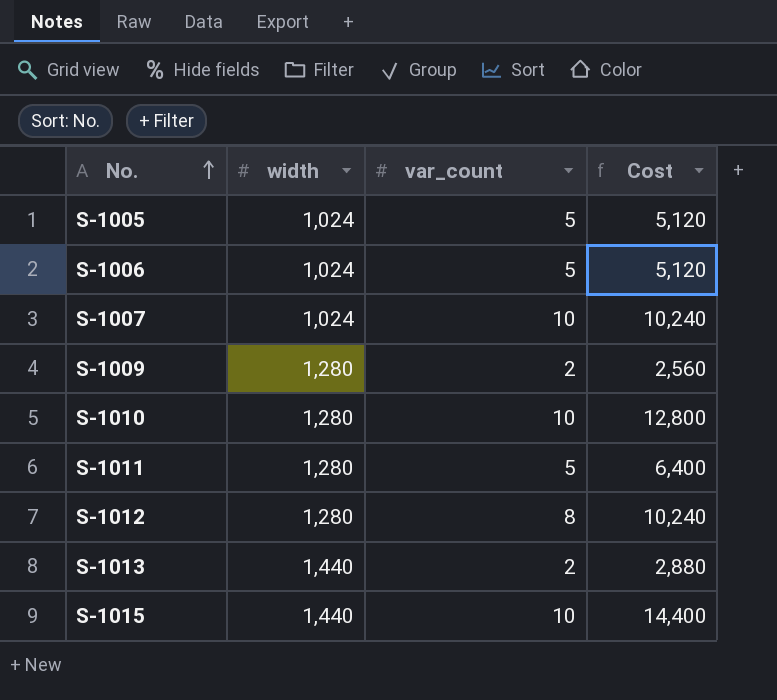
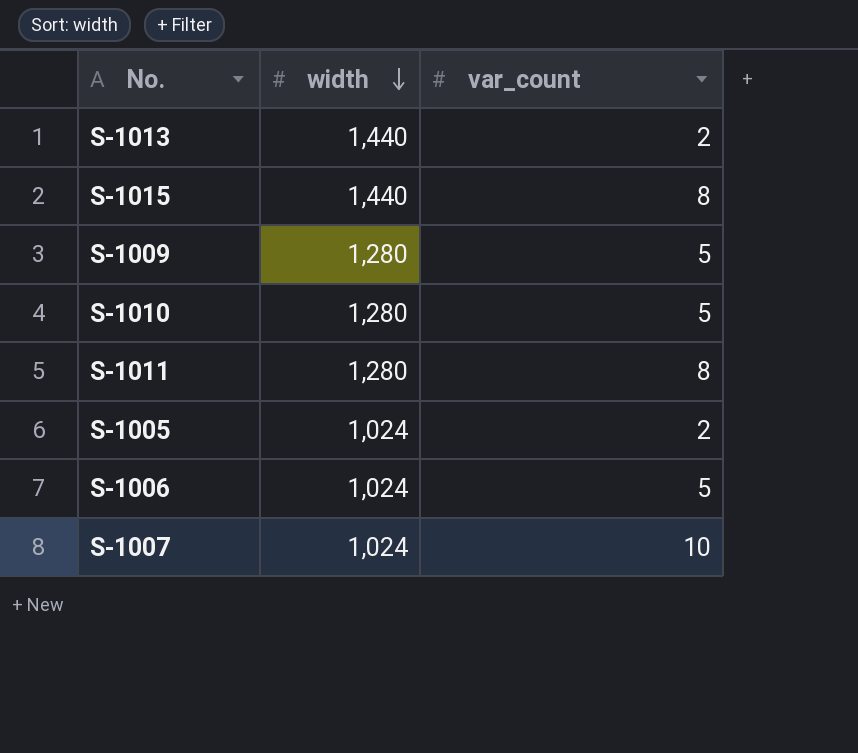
row order: No. ascending -> width descending
column Cost | formula: [width] * [var_count] -> none
row S-1012: 1,280 | 8 | 10,240 -> none
S-1015 | var_count: 10 -> 8
S-1009 | var_count: 2 -> 5
S-1010 | var_count: 10 -> 5
S-1011 | var_count: 5 -> 8
S-1005 | var_count: 5 -> 2

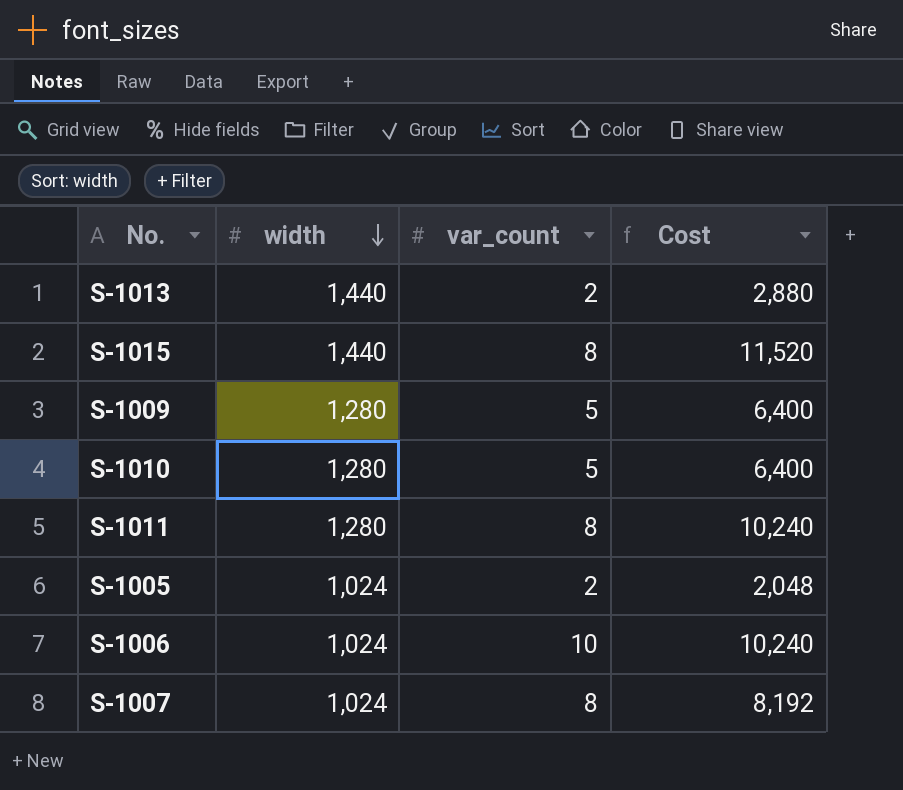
column Cost | formula: none -> [width] * [var_count]
S-1006 | var_count: 5 -> 10
S-1007 | var_count: 10 -> 8

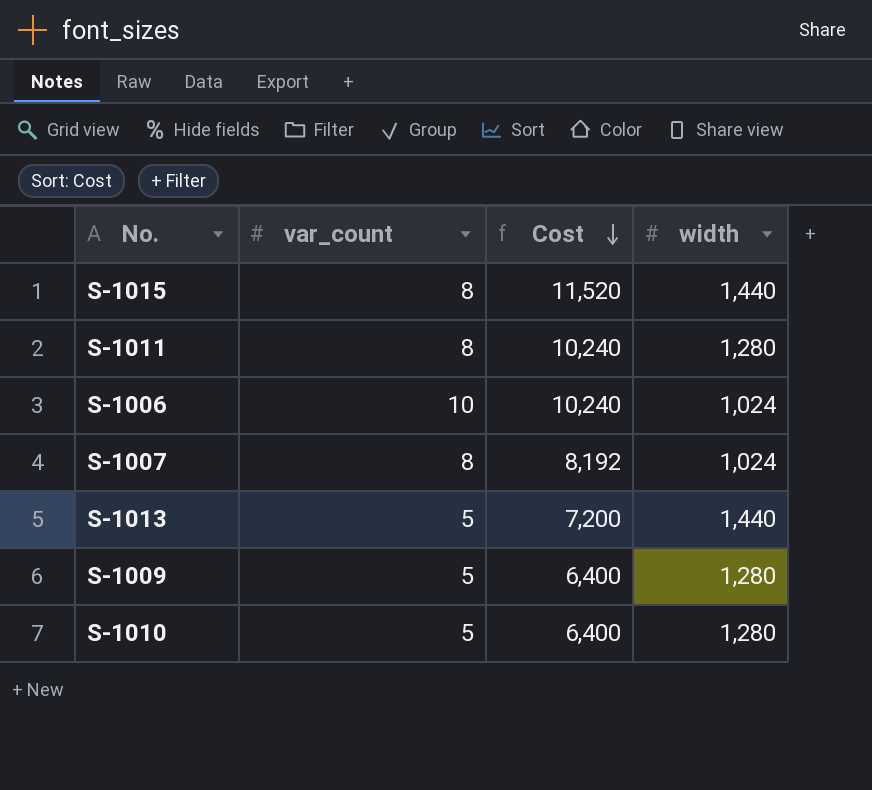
row order: width descending -> Cost descending
column width | position: 2 -> 4
row S-1005: 1,024 | 2 | 2,048 -> none
S-1013 | var_count: 2 -> 5
S-1013 | Cost: 2,880 -> 7,200

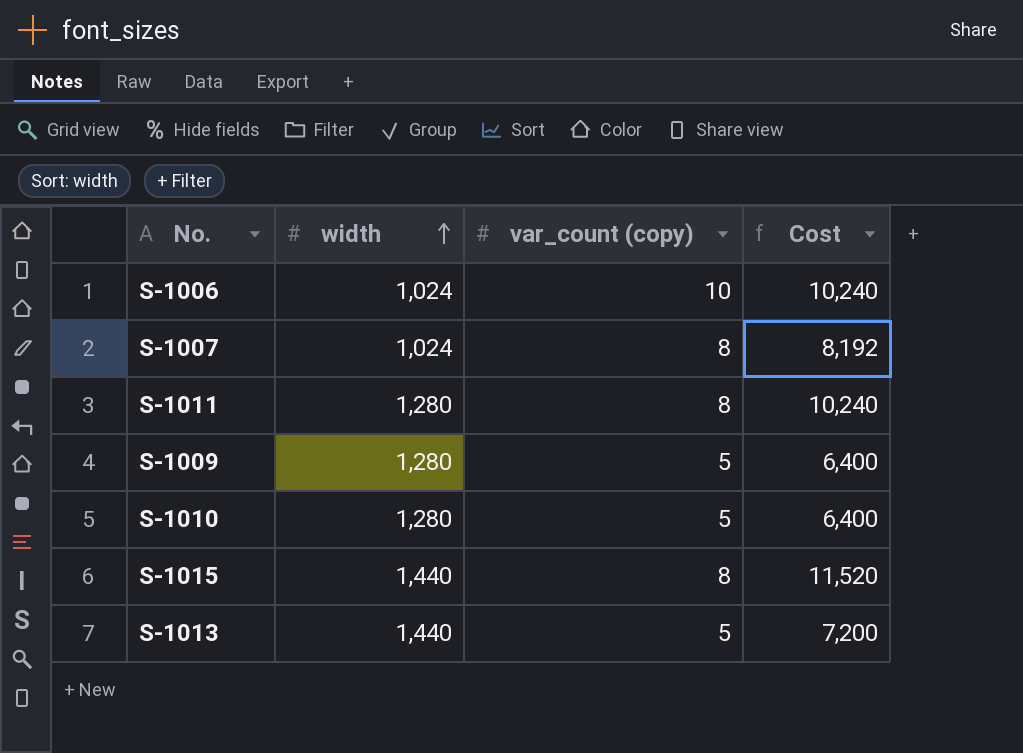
row order: Cost descending -> width ascending
column width | position: 4 -> 2
column name: var_count -> var_count (copy)

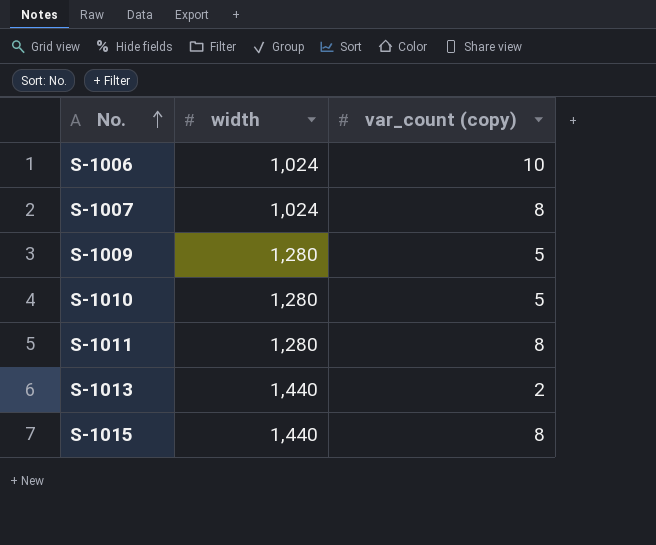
row order: width ascending -> No. ascending
column Cost | formula: [width] * [var_count (copy)] -> none
S-1013 | var_count (copy): 5 -> 2

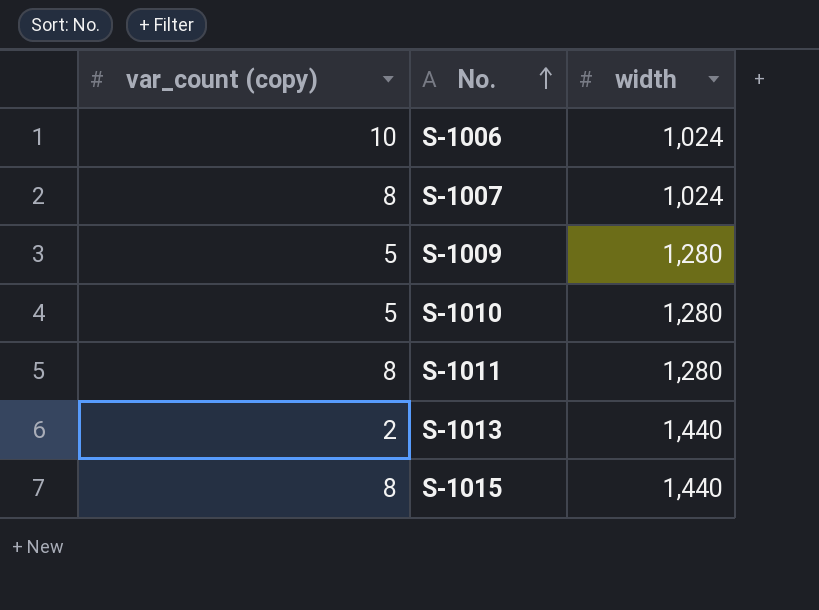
column var_count (copy) | position: 3 -> 1

